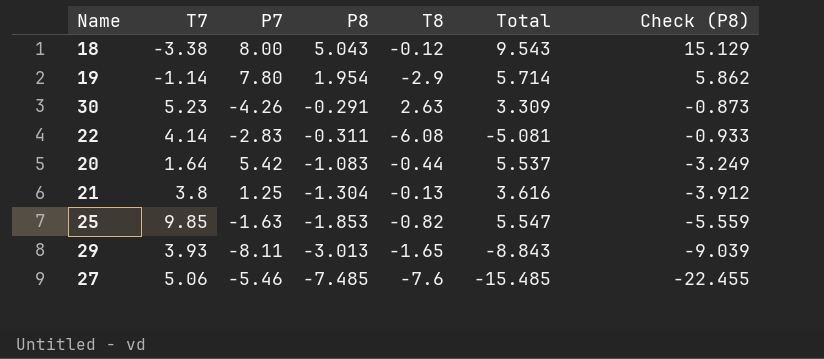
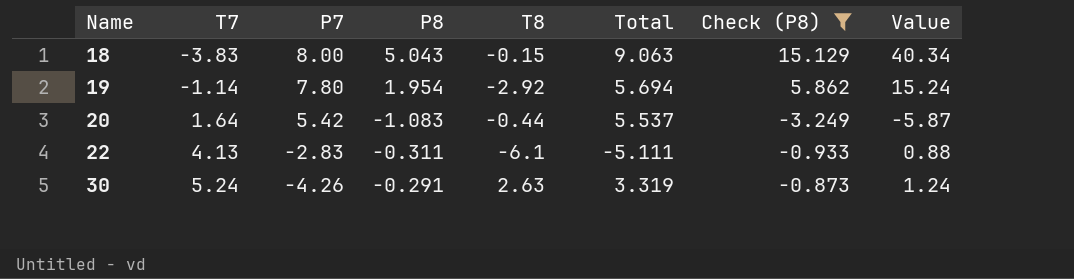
filter: none -> Check (P8) >= -3.249
row order: P8 descending -> Name ascending
column Value | formula: none -> [P7] * [P8]
18 | T7: -3.38 -> -3.83
18 | T8: -0.12 -> -0.15
18 | Total: 9.543 -> 9.063
19 | T8: -2.9 -> -2.92
19 | Total: 5.714 -> 5.694
22 | T7: 4.14 -> 4.13
22 | T8: -6.08 -> -6.1
22 | Total: -5.081 -> -5.111
30 | T7: 5.23 -> 5.24
30 | Total: 3.309 -> 3.319

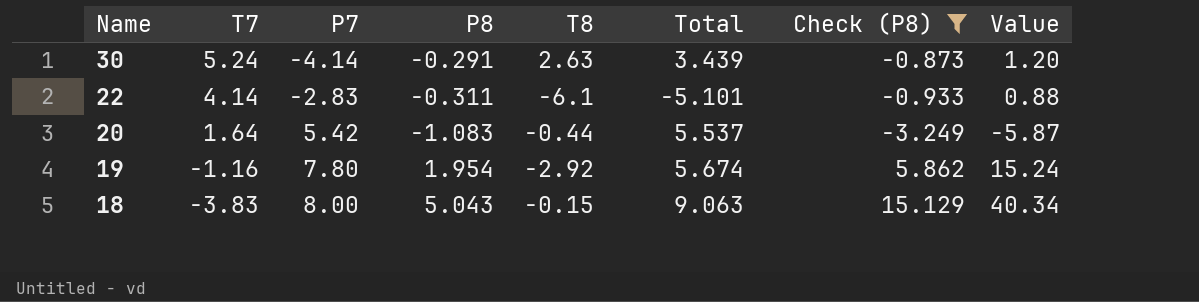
row order: Name ascending -> Name descending
30 | P7: -4.26 -> -4.14
30 | Total: 3.319 -> 3.439
30 | Value: 1.24 -> 1.20
22 | T7: 4.13 -> 4.14
22 | Total: -5.111 -> -5.101
19 | T7: -1.14 -> -1.16
19 | Total: 5.694 -> 5.674

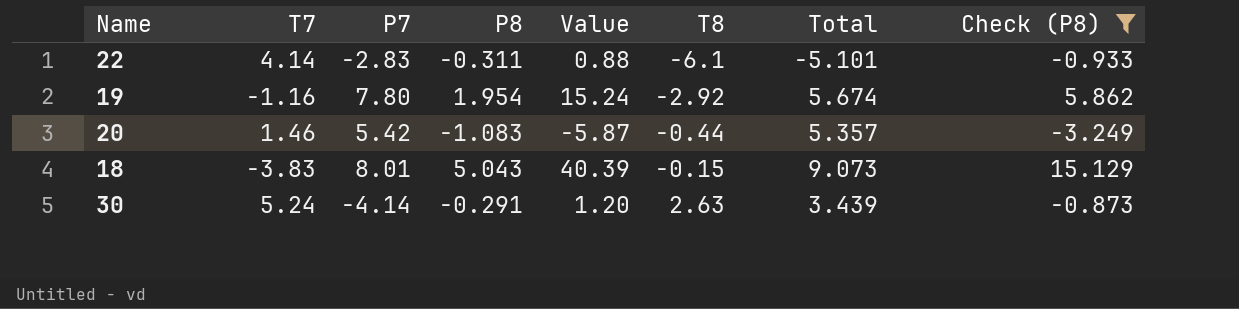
row order: Name descending -> T8 ascending
column Value | position: 8 -> 5
20 | T7: 1.64 -> 1.46
20 | Total: 5.537 -> 5.357
18 | P7: 8.00 -> 8.01
18 | Value: 40.34 -> 40.39
18 | Total: 9.063 -> 9.073

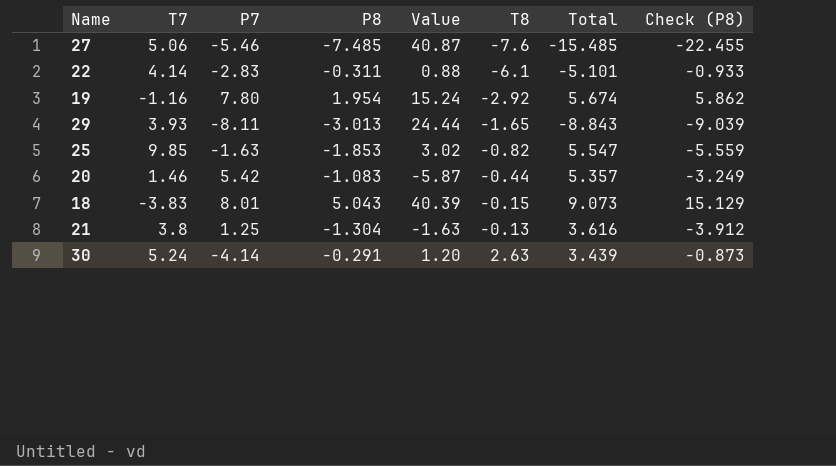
filter: Check (P8) >= -3.249 -> none

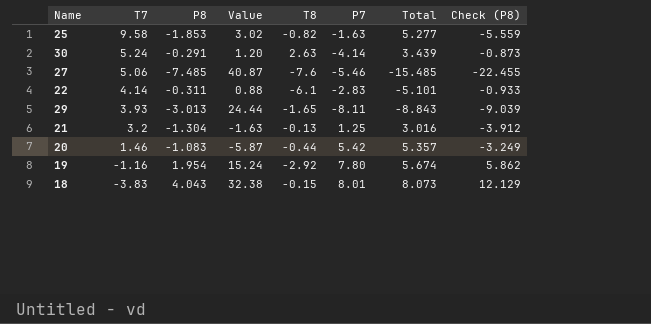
row order: T8 ascending -> T7 descending
column P7 | position: 3 -> 6
25 | T7: 9.85 -> 9.58
25 | Total: 5.547 -> 5.277
21 | T7: 3.8 -> 3.2
21 | Total: 3.616 -> 3.016
18 | P8: 5.043 -> 4.043
18 | Value: 40.39 -> 32.38
18 | Total: 9.073 -> 8.073
18 | Check (P8): 15.129 -> 12.129

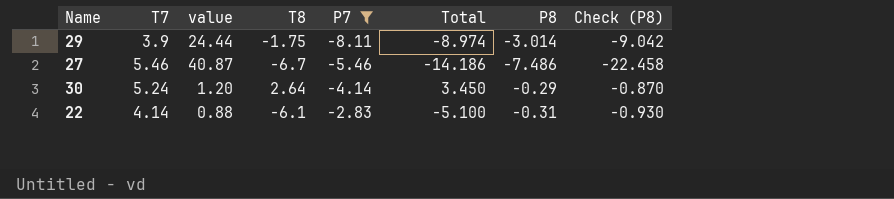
filter: none -> P7 <= -2.83
row order: T7 descending -> P7 ascending
column name: Value -> value
column P8 | position: 3 -> 7
29 | T7: 3.93 -> 3.9
29 | T8: -1.65 -> -1.75
29 | Total: -8.843 -> -8.974
29 | P8: -3.013 -> -3.014
29 | Check (P8): -9.039 -> -9.042
27 | T7: 5.06 -> 5.46
27 | T8: -7.6 -> -6.7
27 | Total: -15.485 -> -14.186
27 | P8: -7.485 -> -7.486
27 | Check (P8): -22.455 -> -22.458
30 | T8: 2.63 -> 2.64
30 | Total: 3.439 -> 3.450
30 | P8: -0.291 -> -0.29
30 | Check (P8): -0.873 -> -0.870
22 | Total: -5.101 -> -5.100
22 | P8: -0.311 -> -0.31
22 | Check (P8): -0.933 -> -0.930

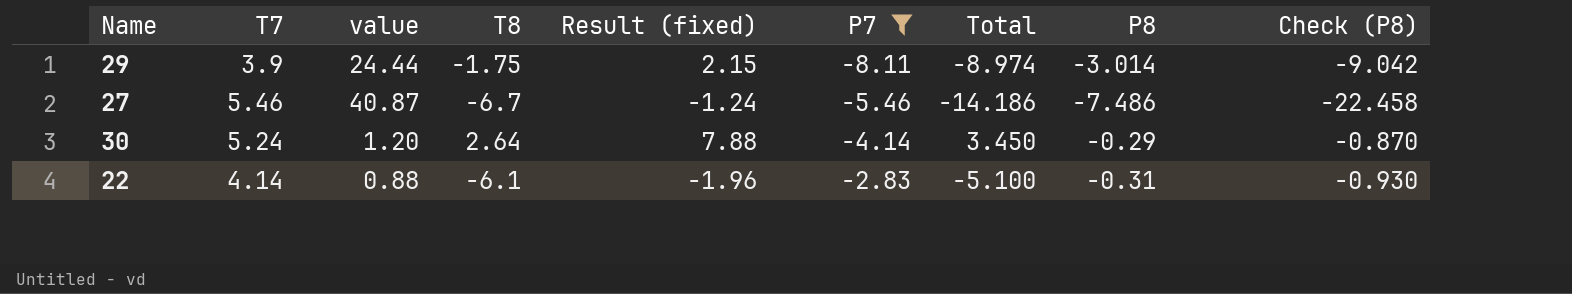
column Result (fixed) | formula: none -> [T7] + [T8]

